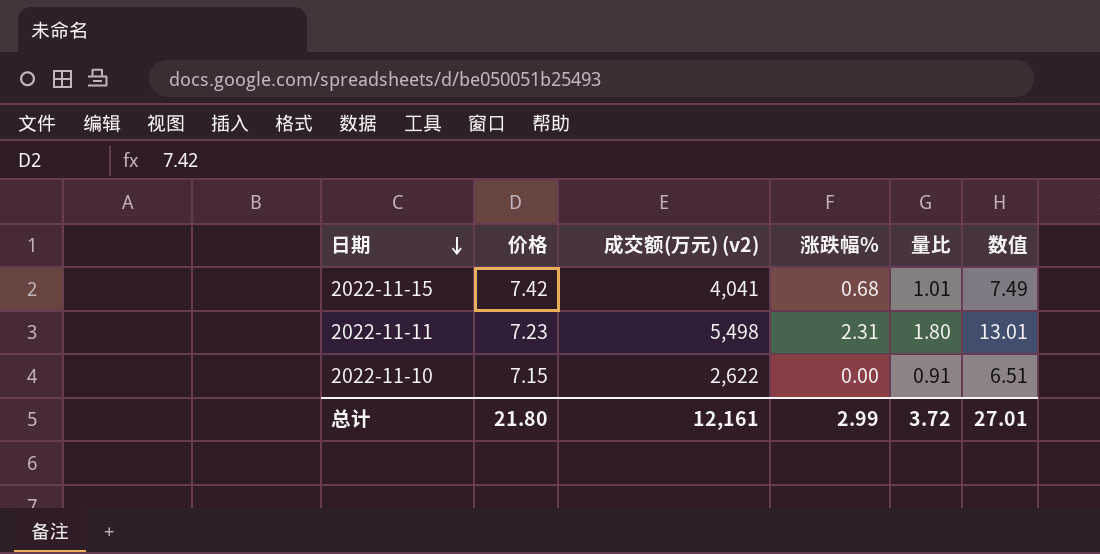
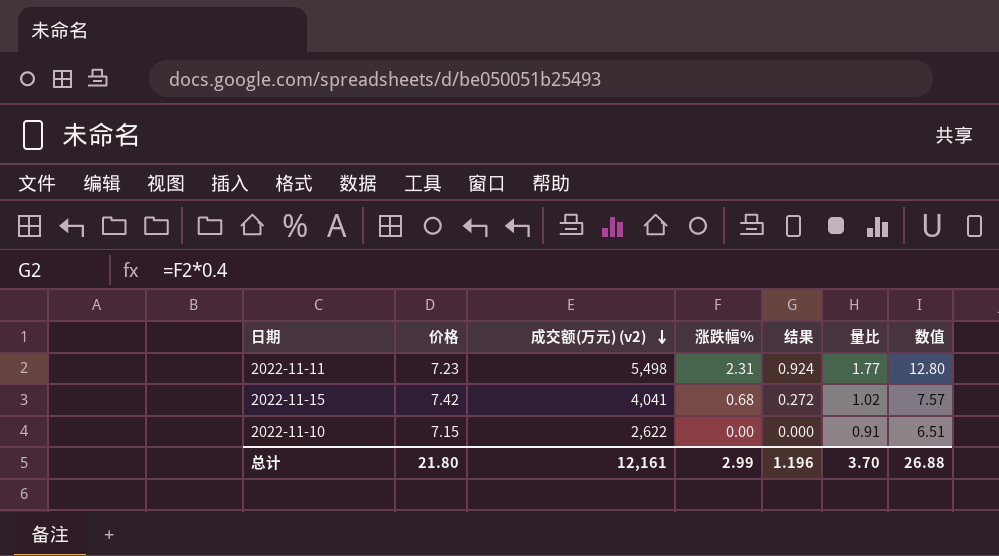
row order: 日期 descending -> 成交额(万元) (v2) descending
column 结果 | formula: none -> [涨跌幅%] * 0.4
2022-11-11 | 量比: 1.80 -> 1.77
2022-11-11 | 数值: 13.01 -> 12.80
2022-11-15 | 量比: 1.01 -> 1.02
2022-11-15 | 数值: 7.49 -> 7.57
总计 | 量比: 3.72 -> 3.70
总计 | 数值: 27.01 -> 26.88

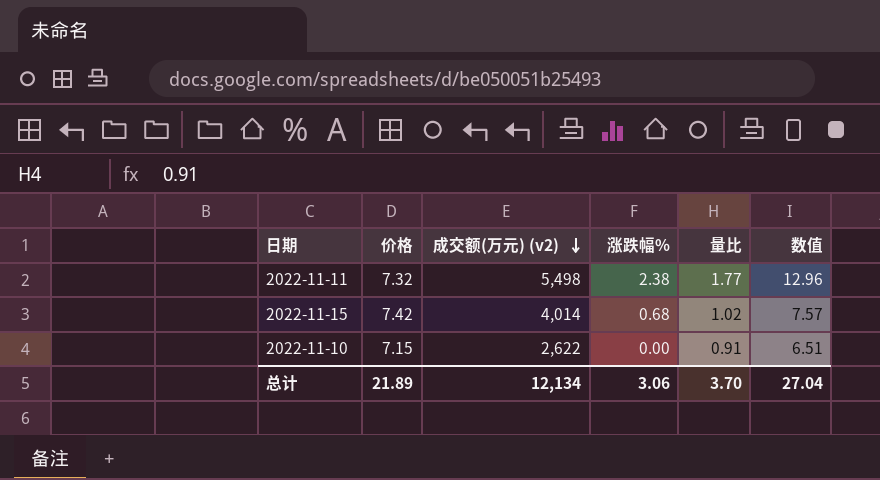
column 结果 | formula: [涨跌幅%] * 0.4 -> none
2022-11-11 | 价格: 7.23 -> 7.32
2022-11-11 | 涨跌幅%: 2.31 -> 2.38
2022-11-11 | 数值: 12.80 -> 12.96
2022-11-15 | 成交额(万元) (v2): 4,041 -> 4,014
总计 | 价格: 21.80 -> 21.89
总计 | 成交额(万元) (v2): 12,161 -> 12,134
总计 | 涨跌幅%: 2.99 -> 3.06
总计 | 数值: 26.88 -> 27.04

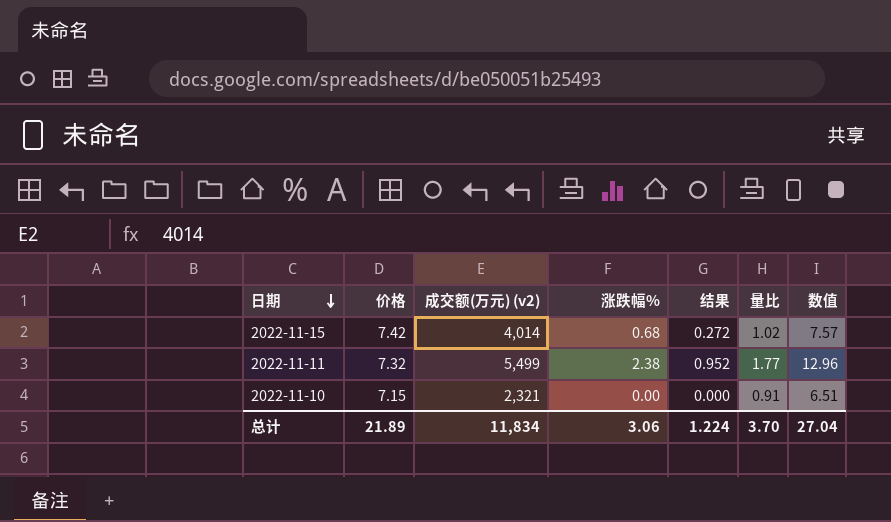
row order: 成交额(万元) (v2) descending -> 日期 descending
column 结果 | formula: none -> [涨跌幅%] * 0.4
2022-11-11 | 成交额(万元) (v2): 5,498 -> 5,499
2022-11-10 | 成交额(万元) (v2): 2,622 -> 2,321
总计 | 成交额(万元) (v2): 12,134 -> 11,834

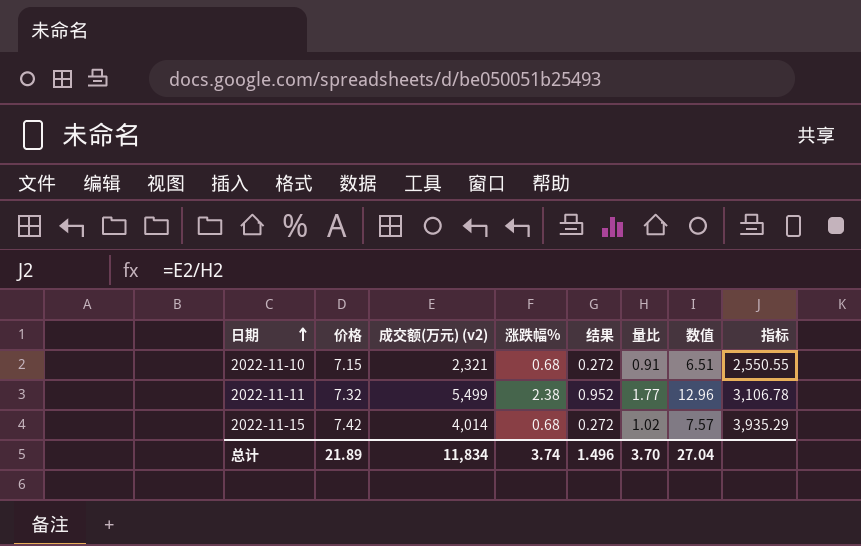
row order: 日期 descending -> 日期 ascending
column 指标 | formula: none -> [成交额(万元) (v2)] / [量比]
2022-11-10 | 涨跌幅%: 0.00 -> 0.68
2022-11-10 | 结果: 0.000 -> 0.272
总计 | 涨跌幅%: 3.06 -> 3.74
总计 | 结果: 1.224 -> 1.496

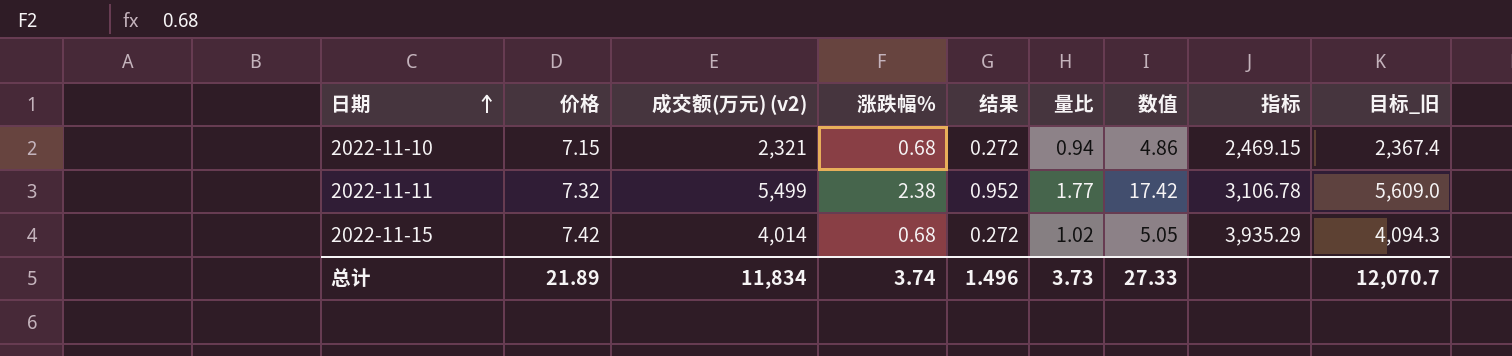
column 数值 | formula: [价格] * [量比] -> [价格] * [涨跌幅%]
column 目标_旧 | formula: none -> [成交额(万元) (v2)] * 1.02
2022-11-10 | 量比: 0.91 -> 0.94
2022-11-10 | 指标: 2,550.55 -> 2,469.15
总计 | 量比: 3.70 -> 3.73
总计 | 数值: 27.04 -> 27.33

